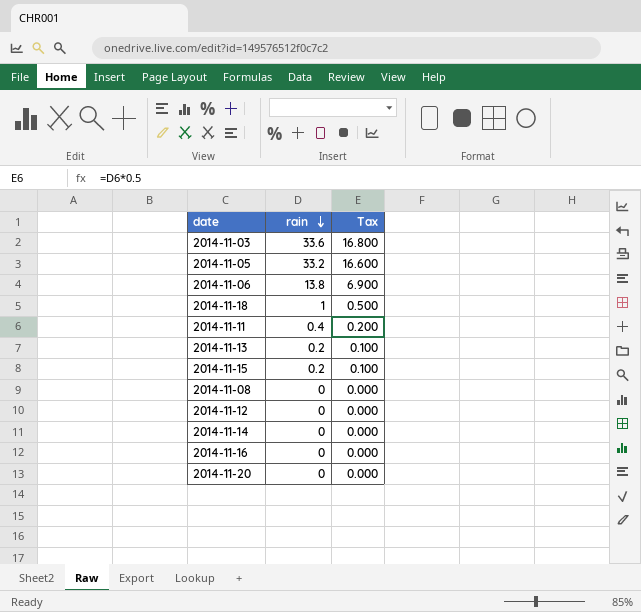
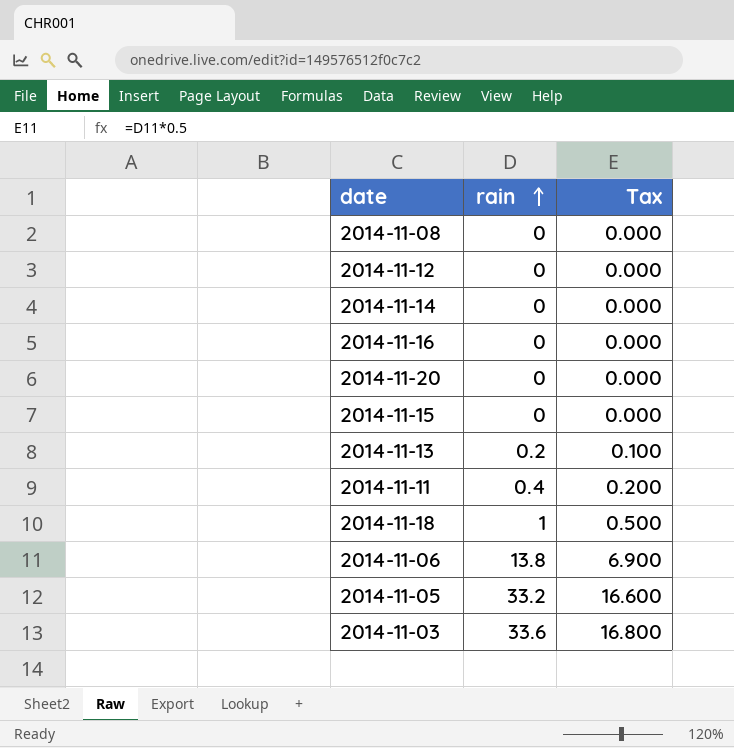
row order: rain descending -> rain ascending
2014-11-15 | rain: 0.2 -> 0
2014-11-15 | Tax: 0.100 -> 0.000

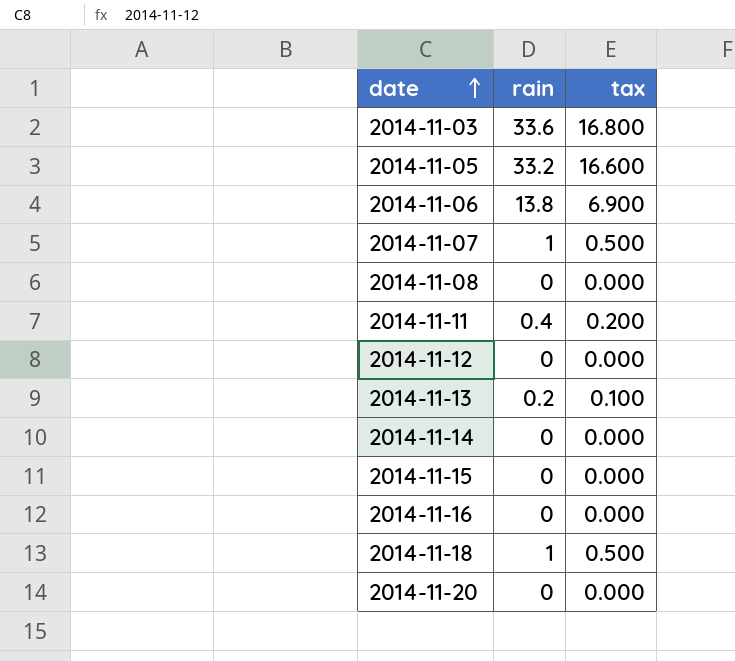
row order: rain ascending -> date ascending
column name: Tax -> tax
row 2014-11-07: none -> 1 | 0.500

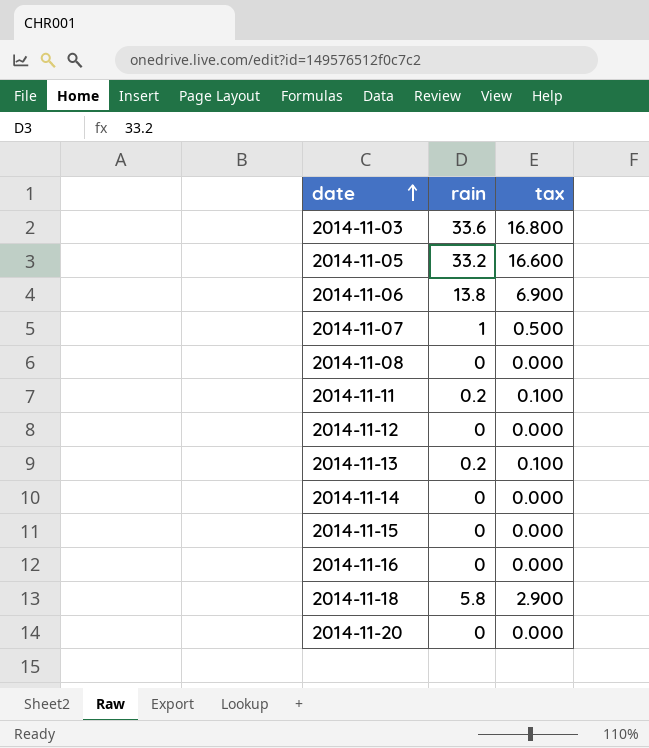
2014-11-11 | rain: 0.4 -> 0.2
2014-11-11 | tax: 0.200 -> 0.100
2014-11-18 | rain: 1 -> 5.8
2014-11-18 | tax: 0.500 -> 2.900

